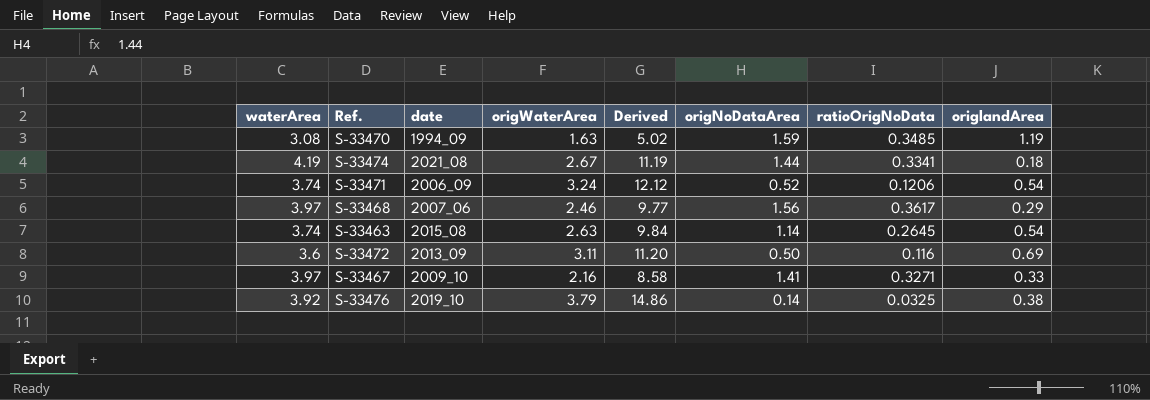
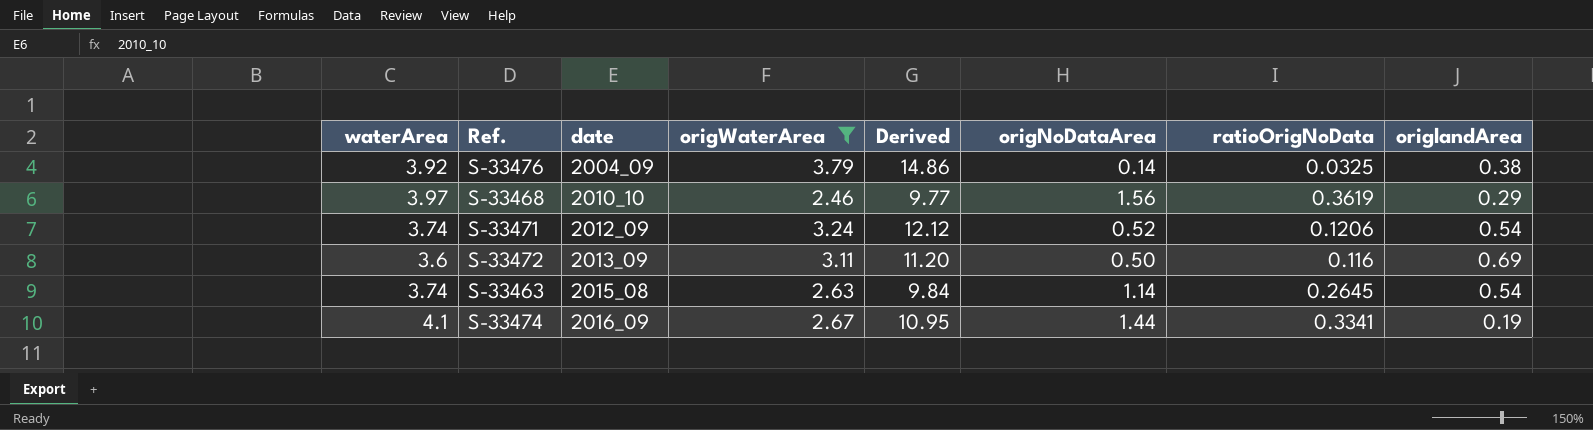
filter: none -> origWaterArea >= 2.46
row order: none -> date ascending
S-33476 | date: 2019_10 -> 2004_09
S-33468 | date: 2007_06 -> 2010_10
S-33468 | ratioOrigNoData: 0.3617 -> 0.3619
S-33471 | date: 2006_09 -> 2012_09
S-33474 | waterArea: 4.19 -> 4.1
S-33474 | date: 2021_08 -> 2016_09
S-33474 | Derived: 11.19 -> 10.95
S-33474 | origlandArea: 0.18 -> 0.19

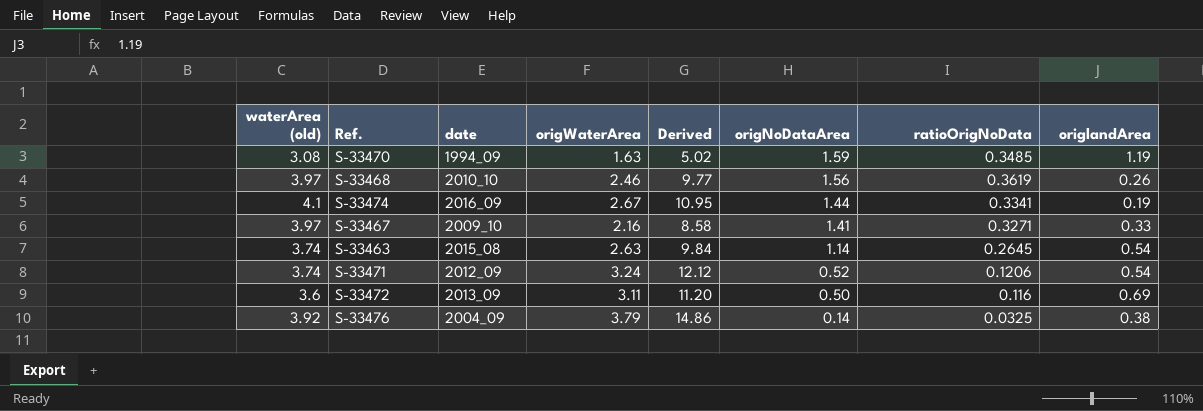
filter: origWaterArea >= 2.46 -> none
row order: date ascending -> origNoDataArea descending
column name: waterArea -> waterArea (old)
S-33468 | origlandArea: 0.29 -> 0.26

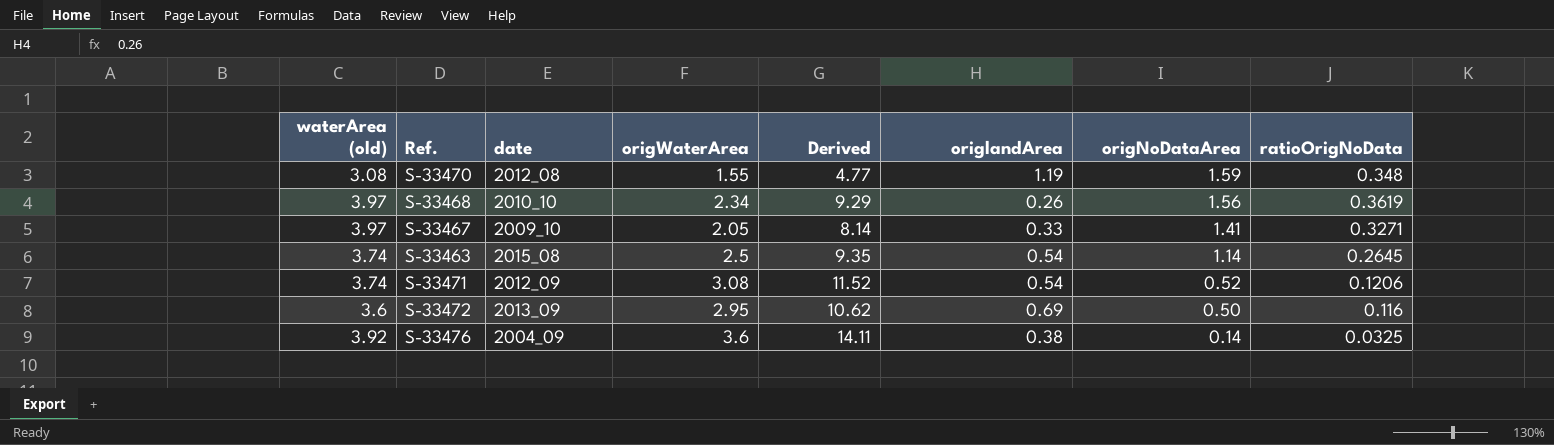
column origlandArea | position: 8 -> 6
row S-33474: 4.1 | 2016_09 | 2.67 | 10.95 | 1.44 | 0.3341 | 0.19 -> none
S-33470 | date: 1994_09 -> 2012_08
S-33470 | origWaterArea: 1.63 -> 1.55
S-33470 | Derived: 5.02 -> 4.77
S-33470 | ratioOrigNoData: 0.3485 -> 0.348
S-33468 | origWaterArea: 2.46 -> 2.34
S-33468 | Derived: 9.77 -> 9.29
S-33467 | origWaterArea: 2.16 -> 2.05
S-33467 | Derived: 8.58 -> 8.14
S-33463 | origWaterArea: 2.63 -> 2.5
S-33463 | Derived: 9.84 -> 9.35
S-33471 | origWaterArea: 3.24 -> 3.08
S-33471 | Derived: 12.12 -> 11.52
S-33472 | origWaterArea: 3.11 -> 2.95
S-33472 | Derived: 11.20 -> 10.62
S-33476 | origWaterArea: 3.79 -> 3.6
S-33476 | Derived: 14.86 -> 14.11

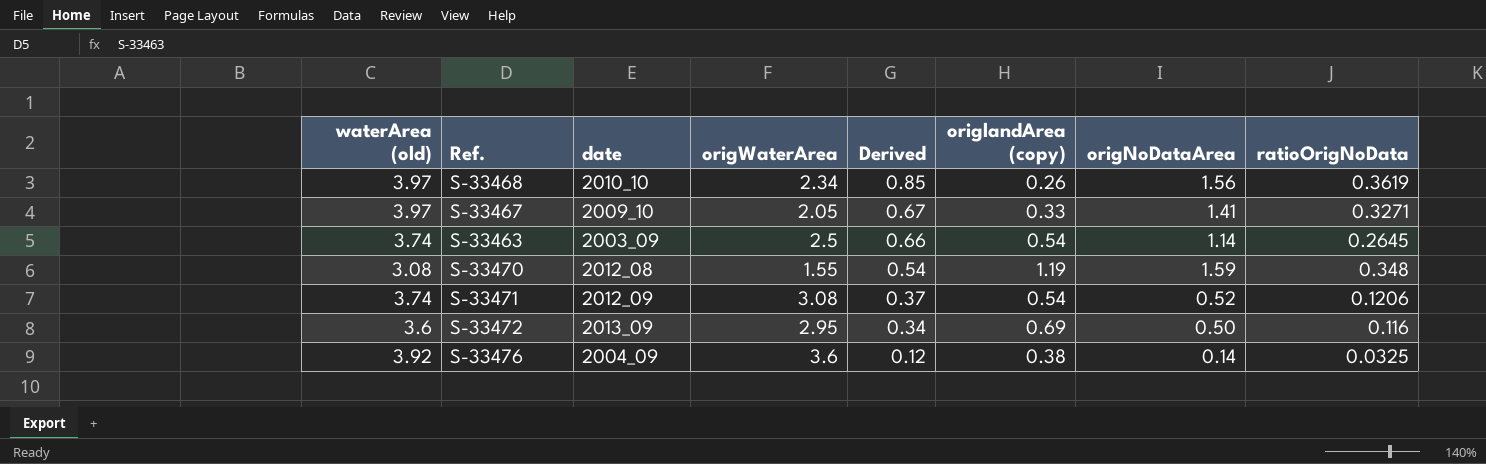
row order: origNoDataArea descending -> Derived descending
column Derived | formula: [waterArea (old)] * [origWaterArea] -> [origWaterArea] * [ratioOrigNoData]
column name: origlandArea -> origlandArea (copy)
S-33463 | date: 2015_08 -> 2003_09

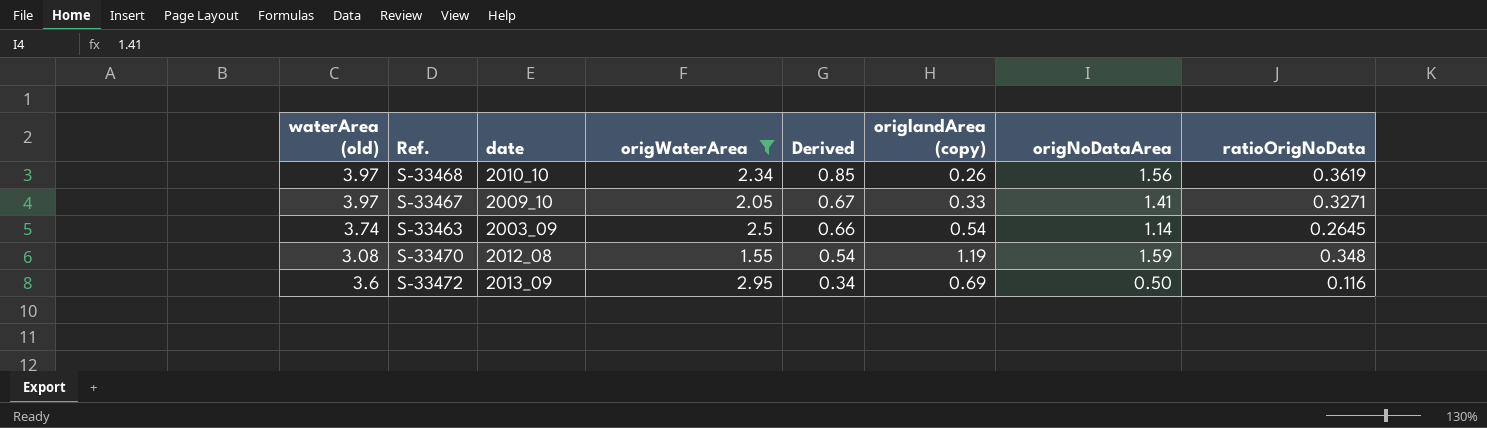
filter: none -> origWaterArea <= 2.95

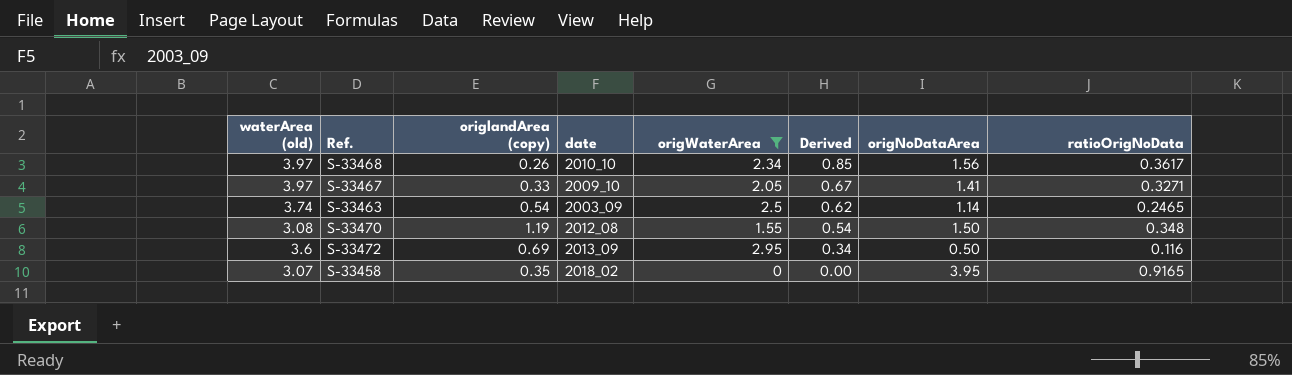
column origlandArea (copy) | position: 6 -> 3
S-33468 | ratioOrigNoData: 0.3619 -> 0.3617
S-33463 | Derived: 0.66 -> 0.62
S-33463 | ratioOrigNoData: 0.2645 -> 0.2465
S-33470 | origNoDataArea: 1.59 -> 1.50
row S-33458: none -> 3.07 | 0.35 | 2018_02 | 0 | 0.00 | 3.95 | 0.9165

